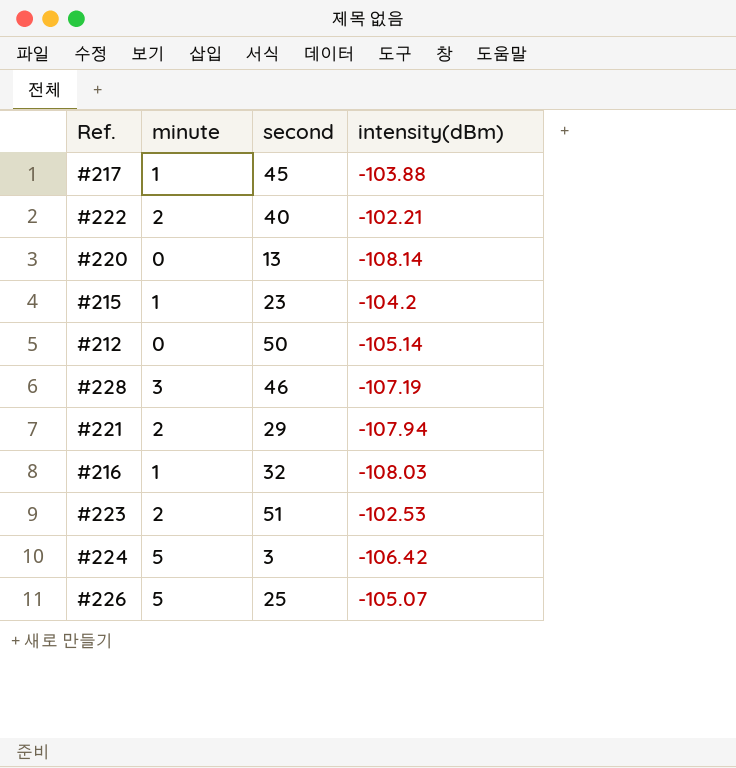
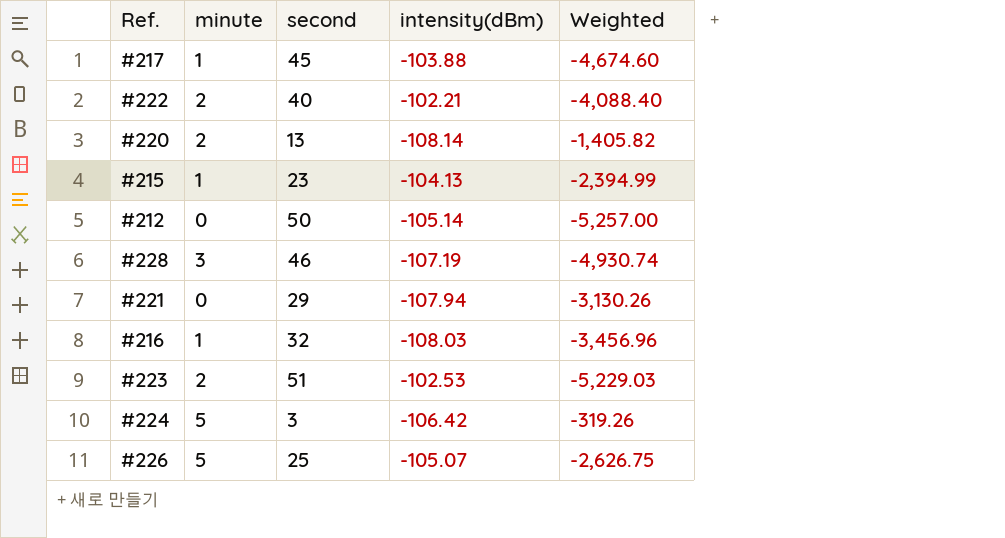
column Weighted | formula: none -> [second] * [intensity(dBm)]
#220 | minute: 0 -> 2
#215 | intensity(dBm): -104.2 -> -104.13
#221 | minute: 2 -> 0

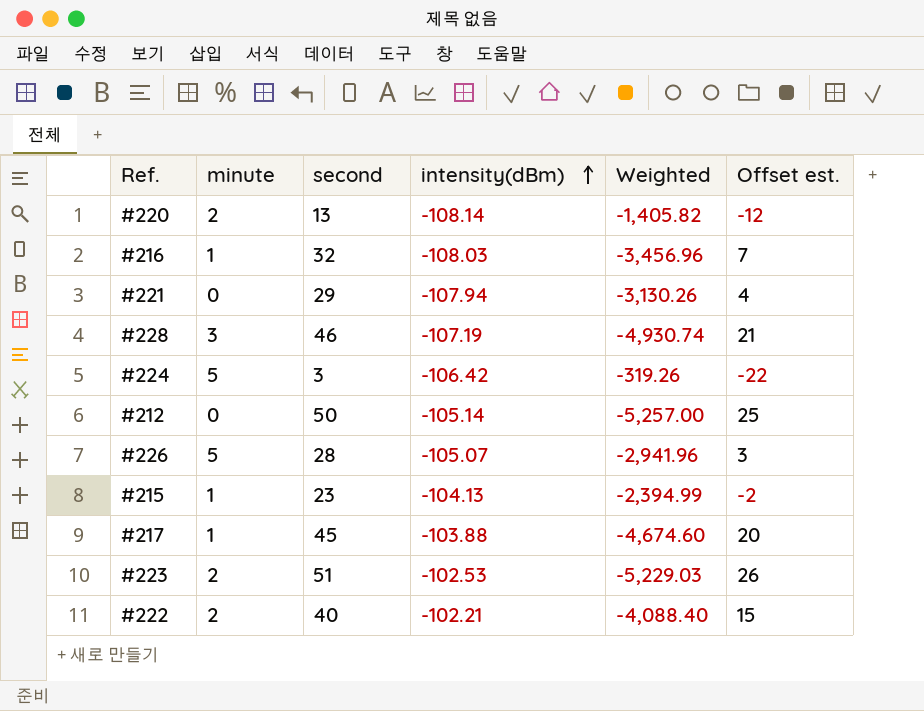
row order: none -> intensity(dBm) ascending
column Offset est. | formula: none -> [second] - 25
#226 | second: 25 -> 28
#226 | Weighted: -2,626.75 -> -2,941.96

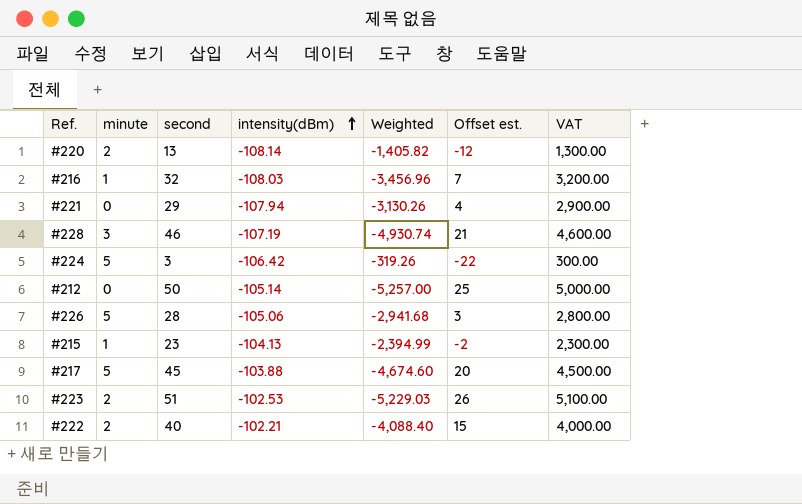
column VAT | formula: none -> [second] * 100
#226 | intensity(dBm): -105.07 -> -105.06
#226 | Weighted: -2,941.96 -> -2,941.68
#217 | minute: 1 -> 5

